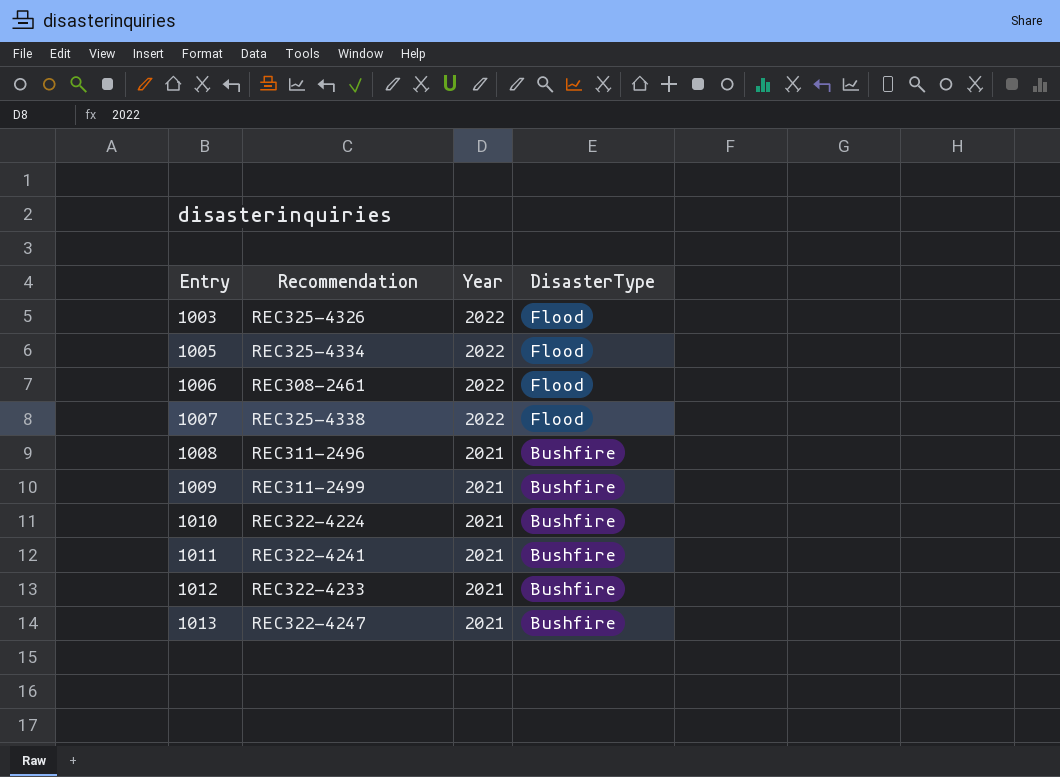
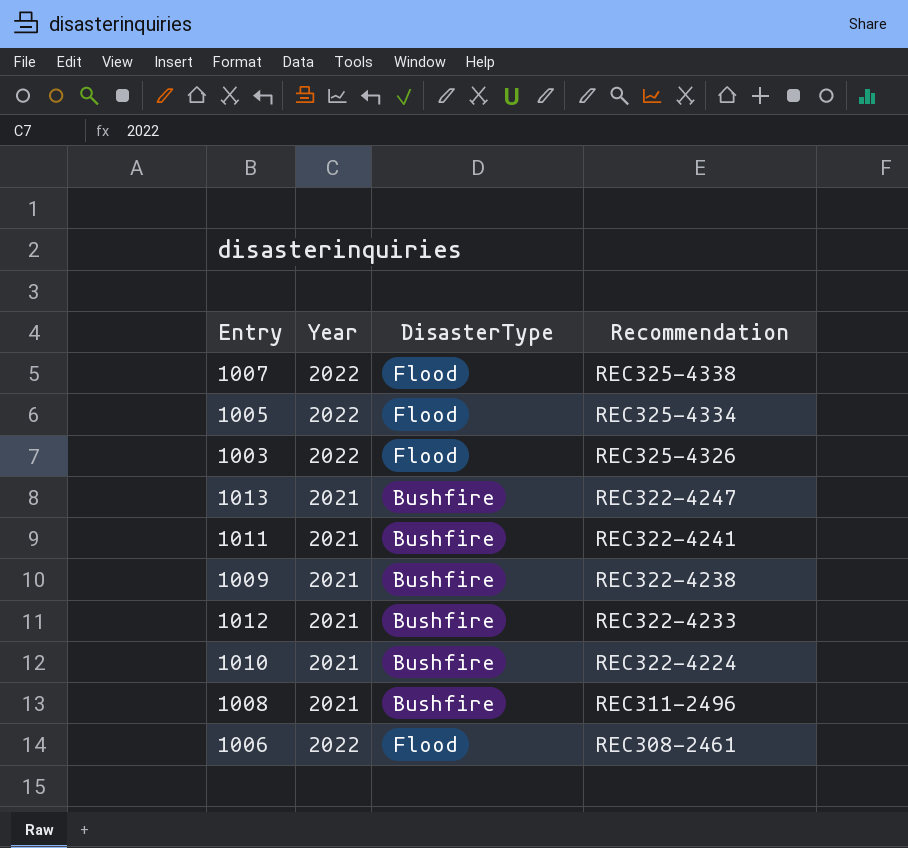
row order: Entry ascending -> Recommendation descending
column Recommendation | position: 2 -> 4
1009 | Recommendation: REC311-2499 -> REC322-4238

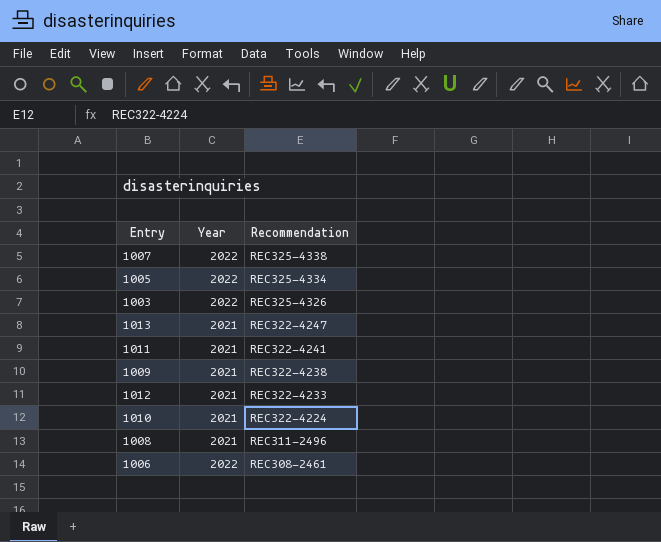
column DisasterType | position: 3 -> none

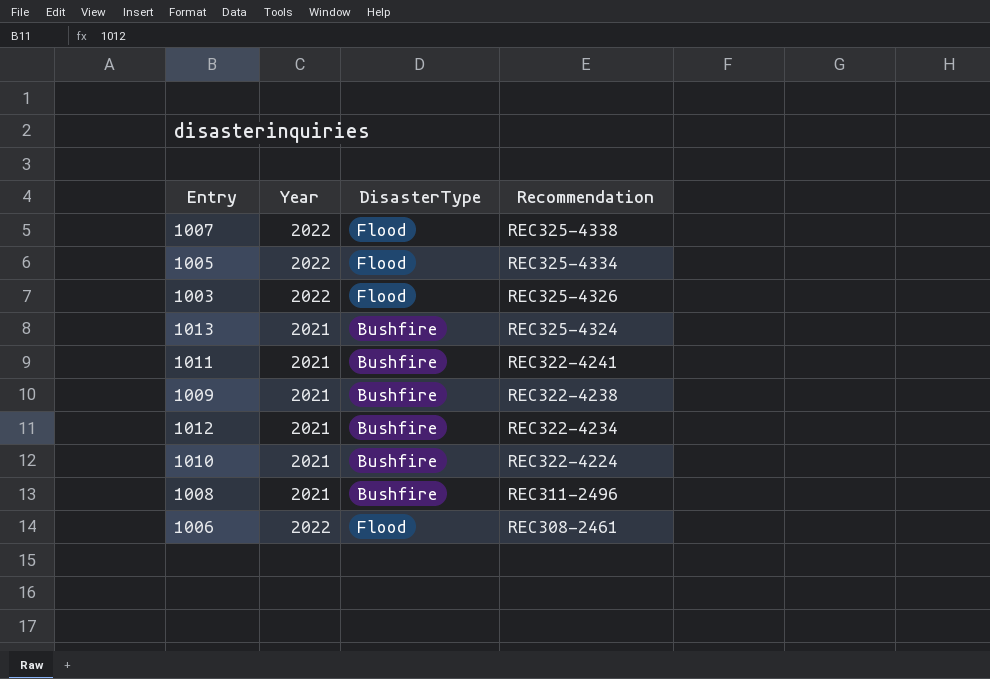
column DisasterType | position: none -> 3
1013 | Recommendation: REC322-4247 -> REC325-4324
1012 | Recommendation: REC322-4233 -> REC322-4234

